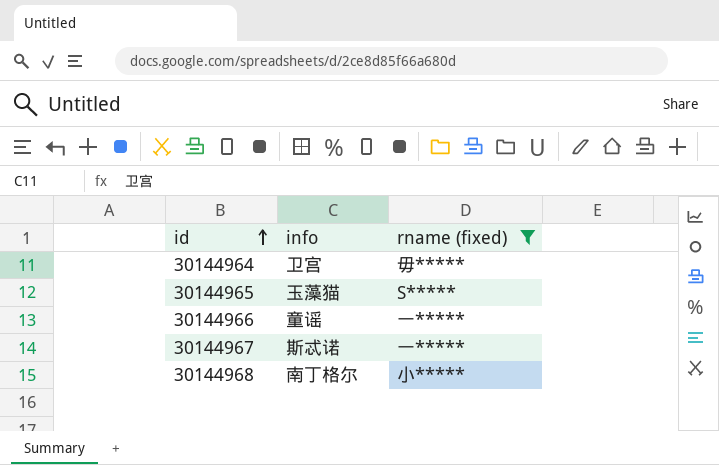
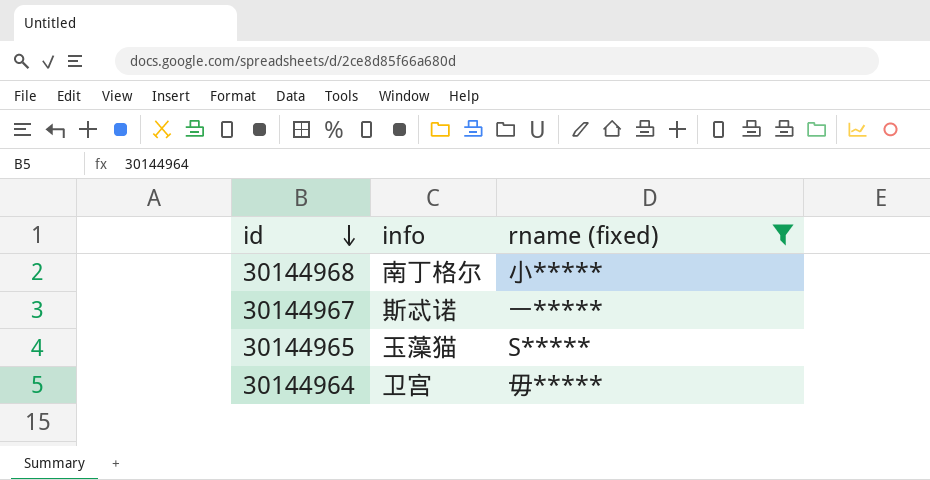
row order: id ascending -> id descending
row 30144966: 童谣 | 一***** -> none

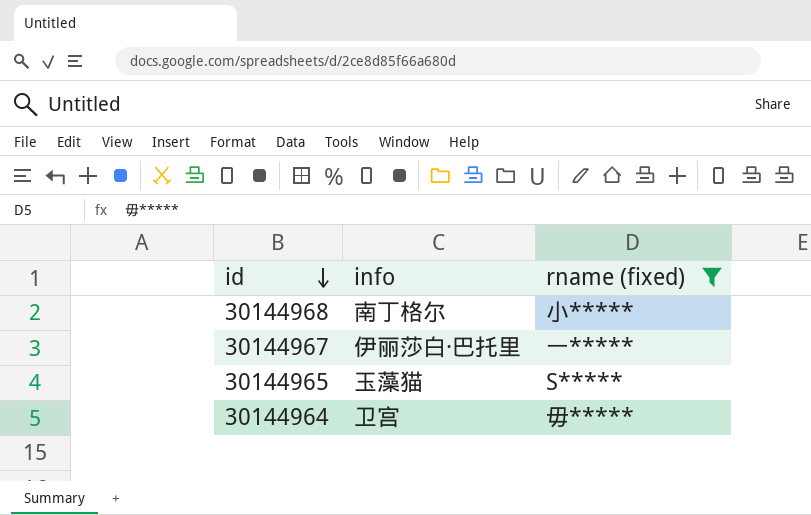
30144967 | info: 斯忒诺 -> 伊丽莎白·巴托里

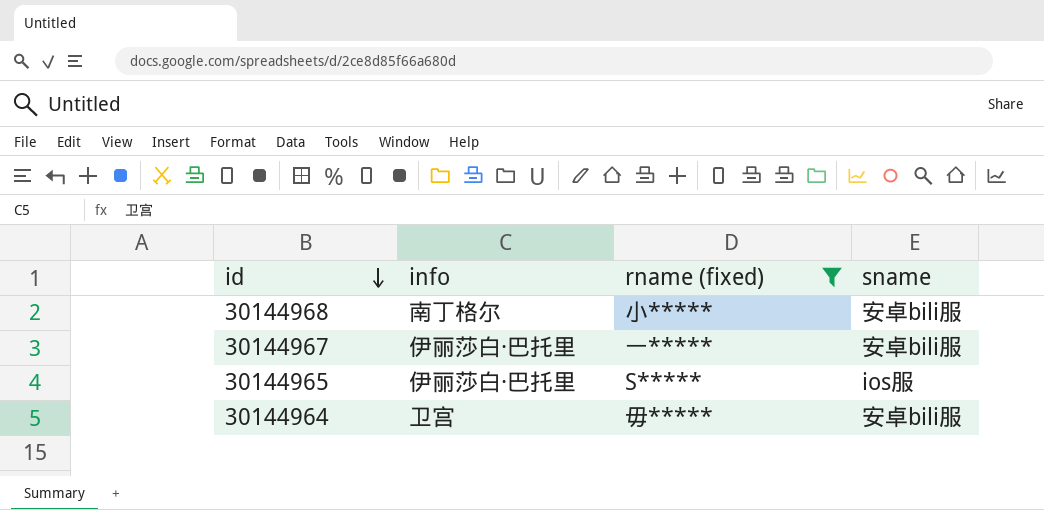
column sname | position: none -> 4
30144965 | info: 玉藻猫 -> 伊丽莎白·巴托里

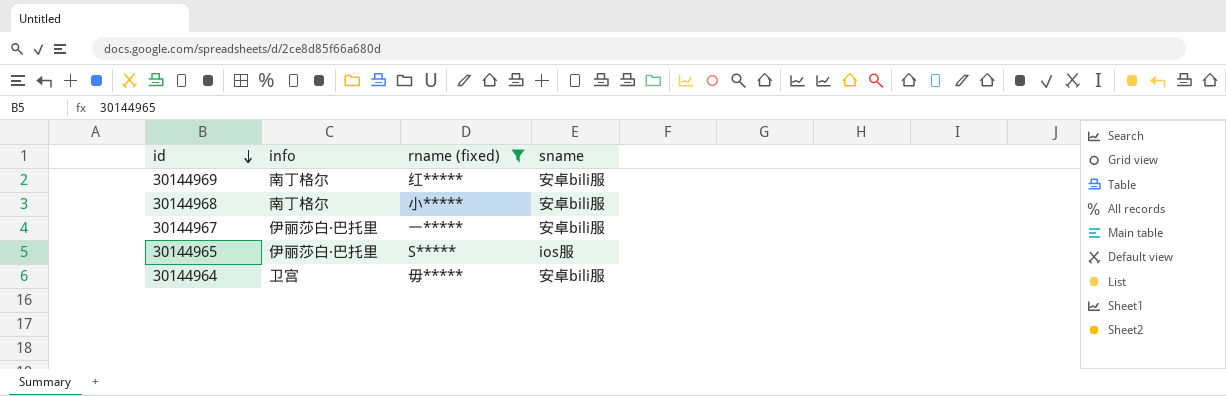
row 30144969: none -> 南丁格尔 | 红***** | 安卓bili服

